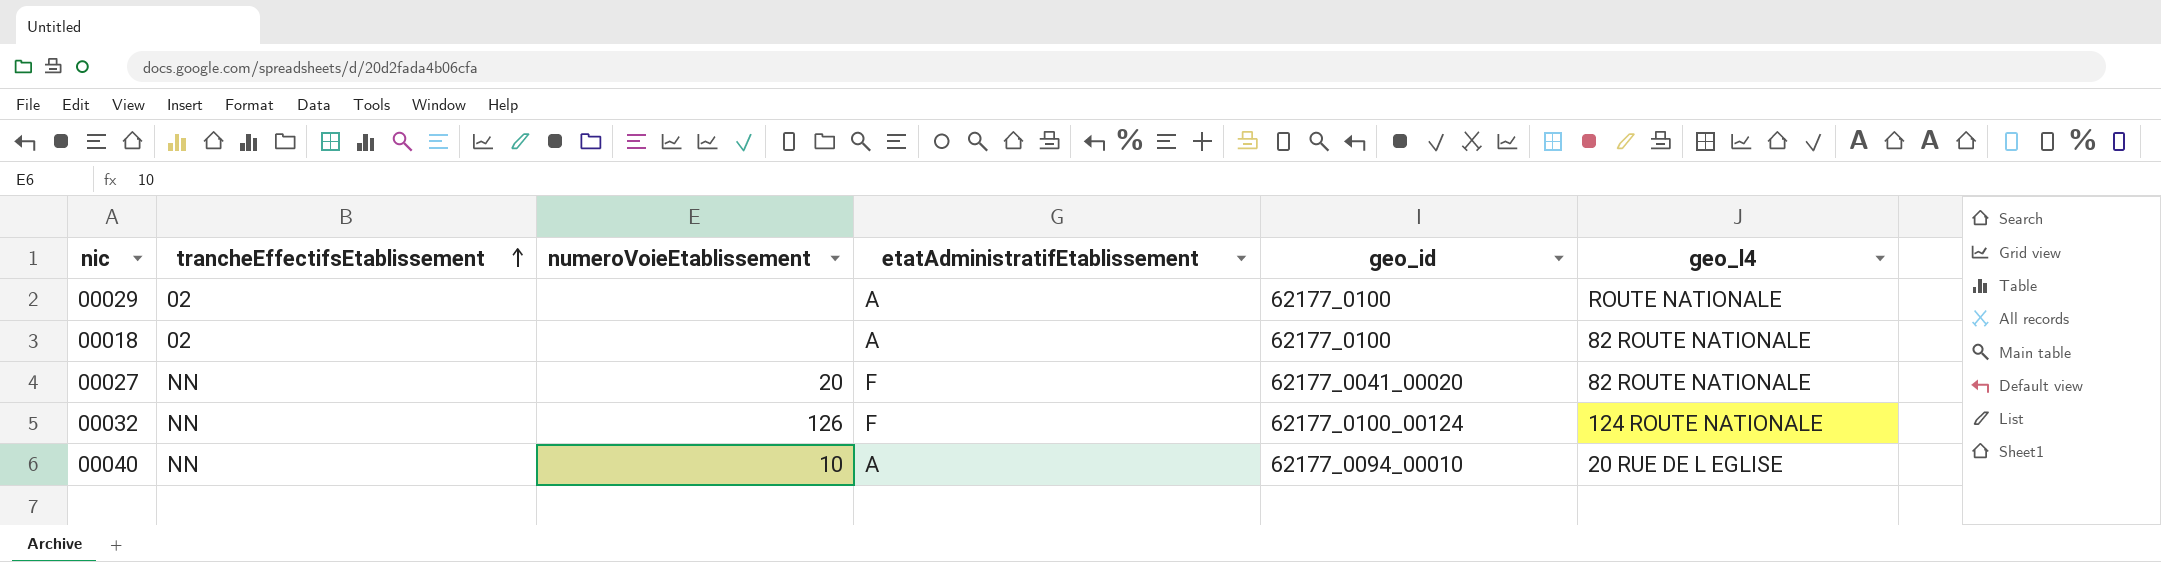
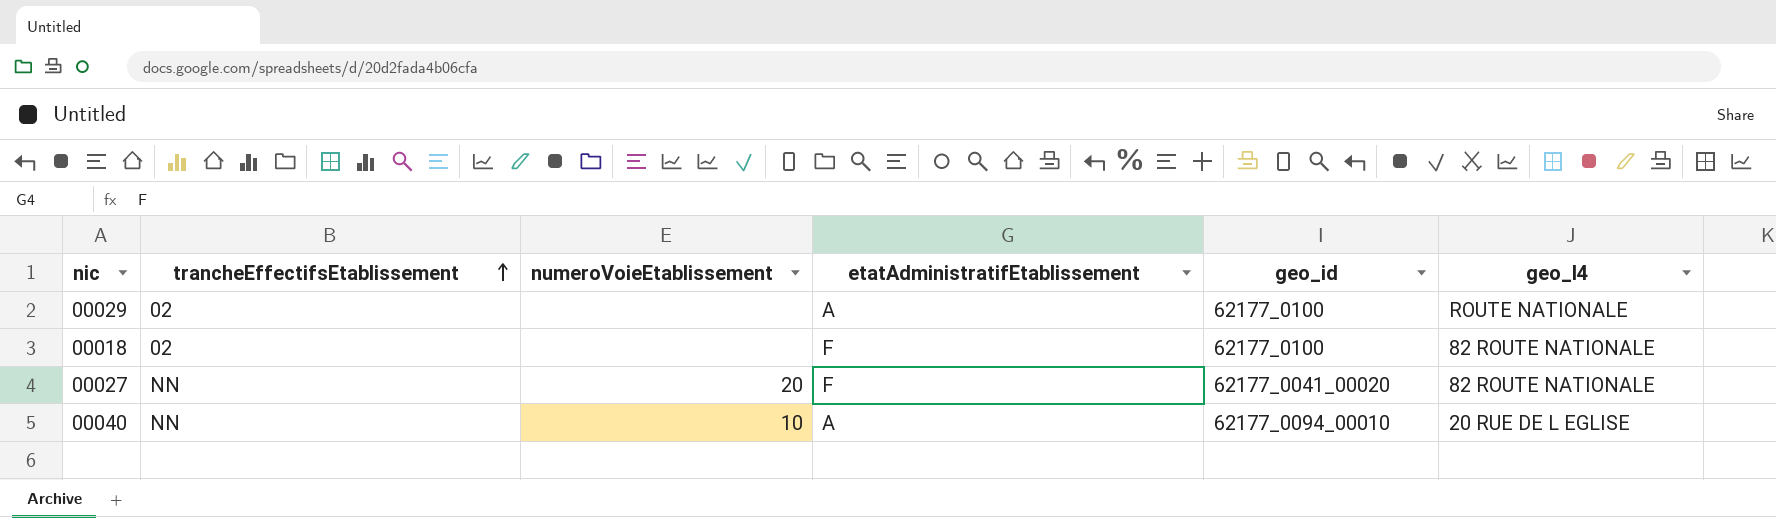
row 00032: NN | 126 | F | 62177_0100_00124 | 124 ROUTE NATIONALE -> none
00018 | etatAdministratifEtablissement: A -> F

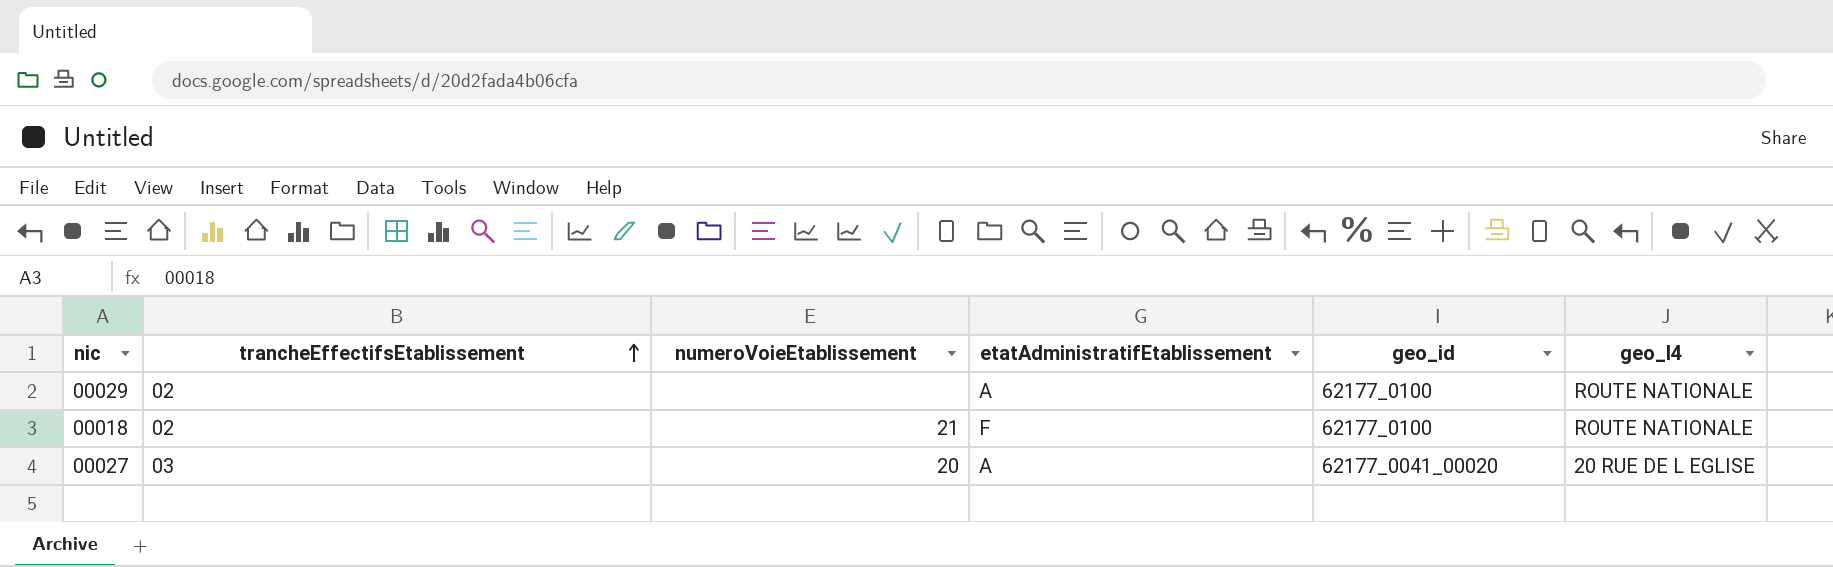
row 00040: NN | 10 | A | 62177_0094_00010 | 20 RUE DE L EGLISE -> none
00018 | numeroVoieEtablissement: none -> 21
00018 | geo_l4: 82 ROUTE NATIONALE -> ROUTE NATIONALE
00027 | trancheEffectifsEtablissement: NN -> 03
00027 | etatAdministratifEtablissement: F -> A
00027 | geo_l4: 82 ROUTE NATIONALE -> 20 RUE DE L EGLISE

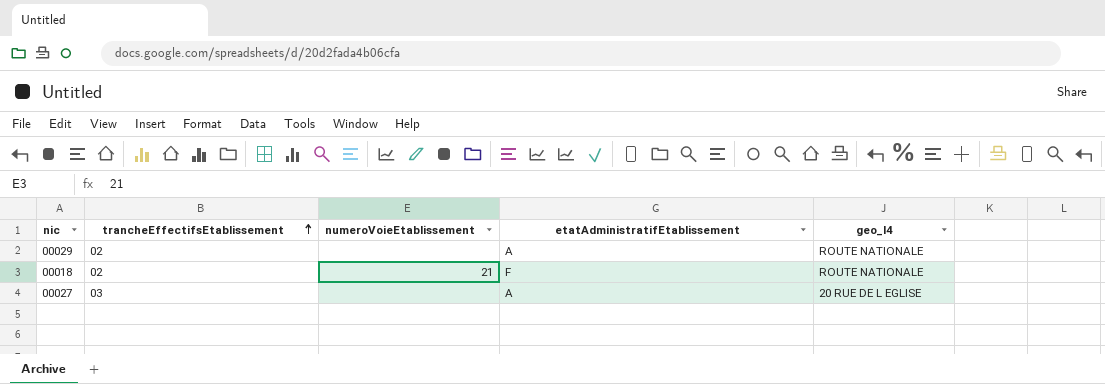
column geo_id | position: 5 -> none
00027 | numeroVoieEtablissement: 20 -> none

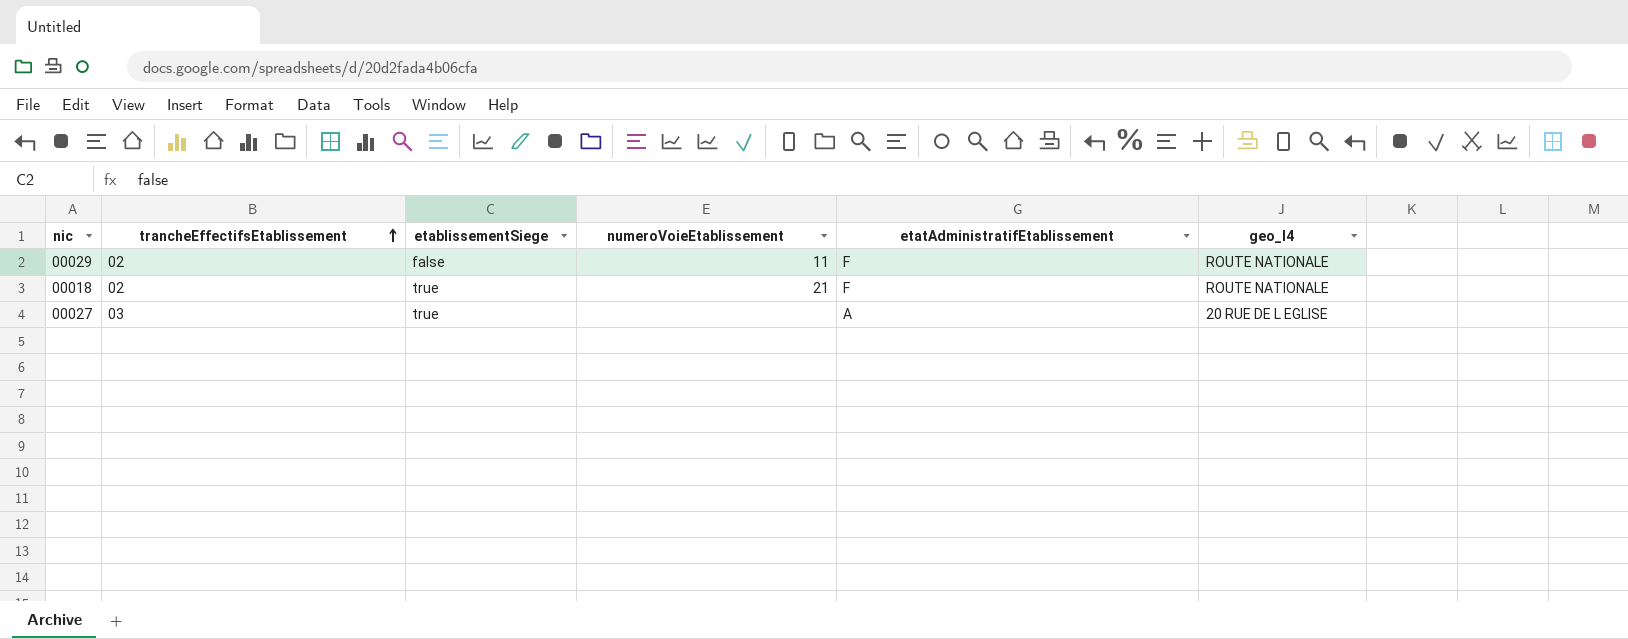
column etablissementSiege | position: none -> 3
00029 | numeroVoieEtablissement: none -> 11
00029 | etatAdministratifEtablissement: A -> F

